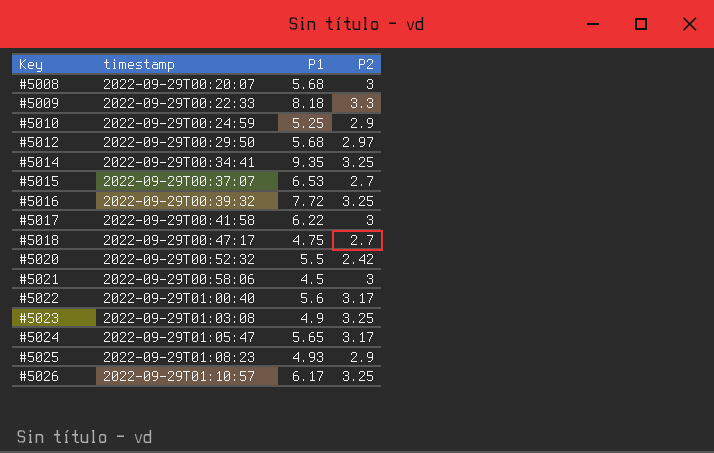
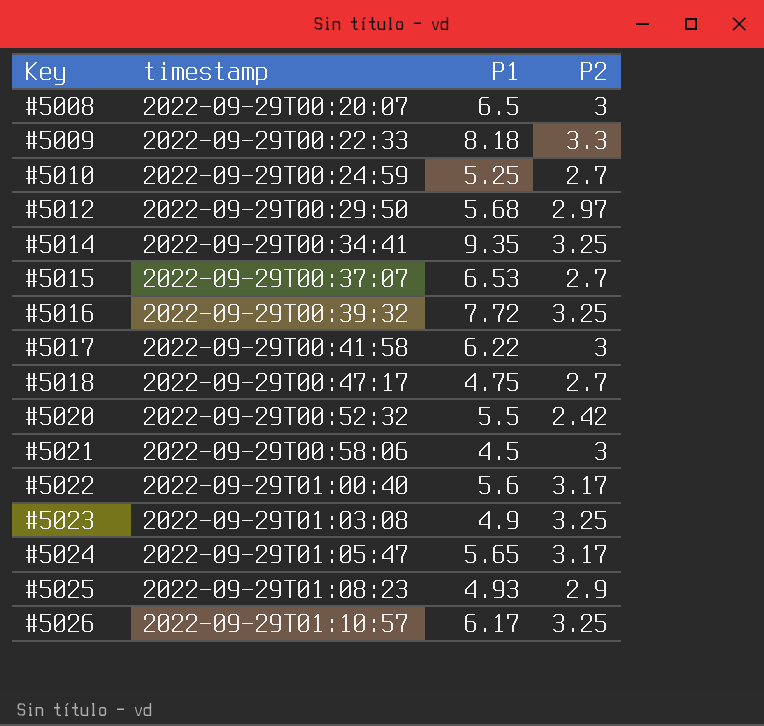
#5008 | P1: 5.68 -> 6.5
#5010 | P2: 2.9 -> 2.7

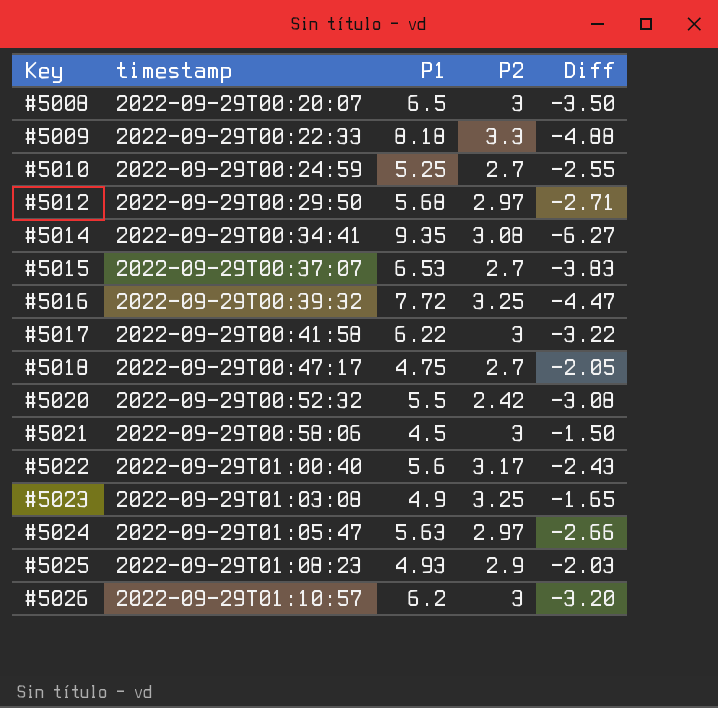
column Diff | formula: none -> [P2] - [P1]
#5014 | P2: 3.25 -> 3.08
#5024 | P1: 5.65 -> 5.63
#5024 | P2: 3.17 -> 2.97
#5026 | P1: 6.17 -> 6.2
#5026 | P2: 3.25 -> 3

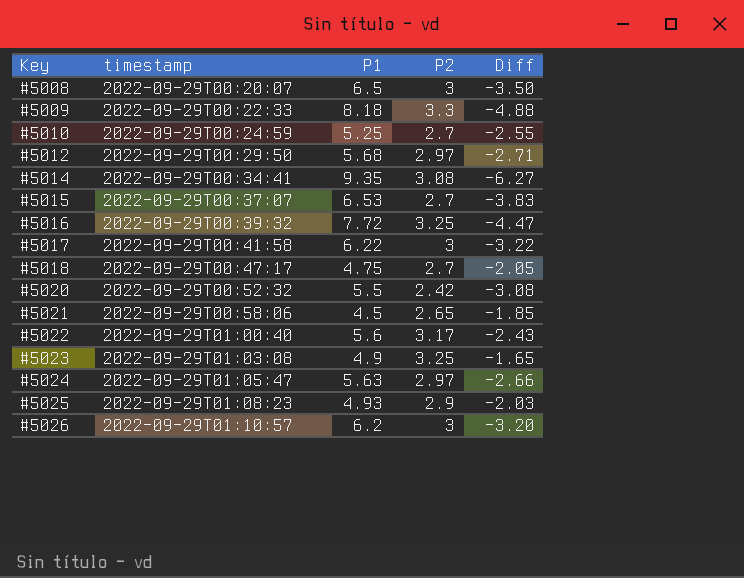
#5021 | P2: 3 -> 2.65
#5021 | Diff: -1.50 -> -1.85

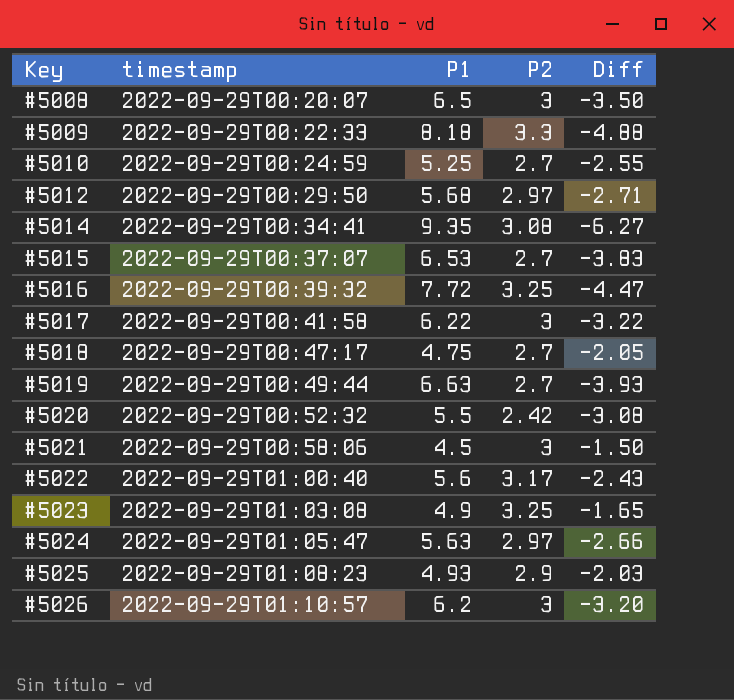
row #5019: none -> 2022-09-29T00:49:44 | 6.63 | 2.7 | -3.93
#5021 | P2: 2.65 -> 3
#5021 | Diff: -1.85 -> -1.50

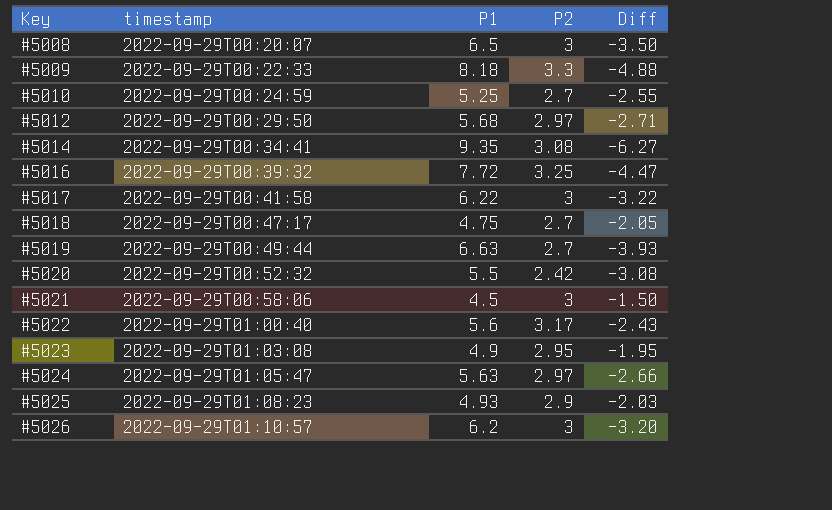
row #5015: 2022-09-29T00:37:07 | 6.53 | 2.7 | -3.83 -> none
#5023 | P2: 3.25 -> 2.95
#5023 | Diff: -1.65 -> -1.95

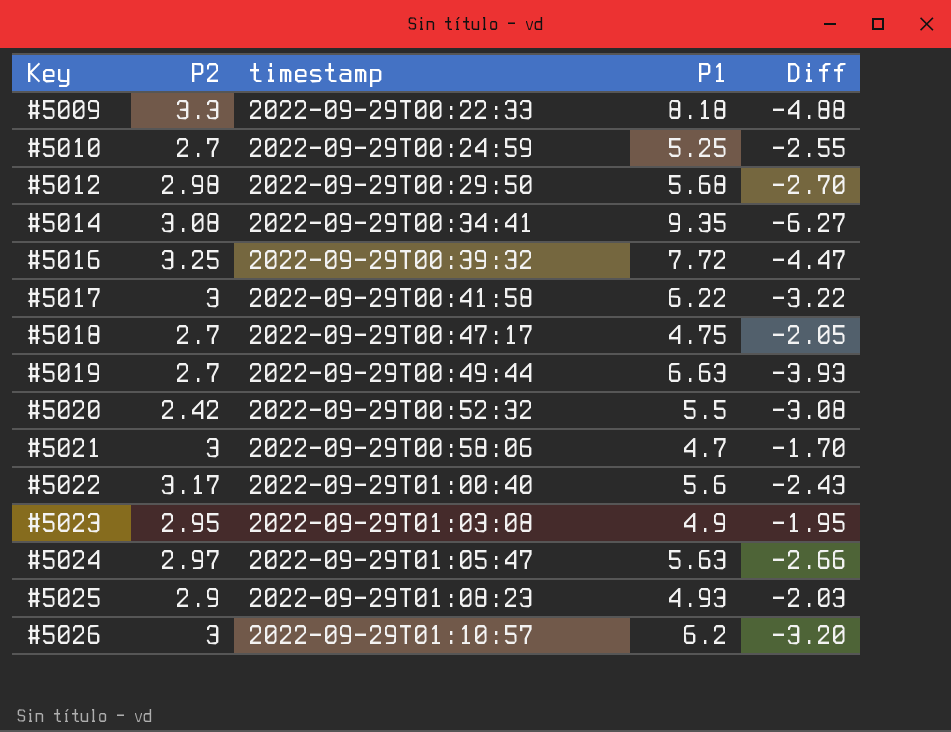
column P2 | position: 4 -> 2
row #5008: 2022-09-29T00:20:07 | 6.5 | 3 | -3.50 -> none
#5012 | P2: 2.97 -> 2.98
#5012 | Diff: -2.71 -> -2.70
#5021 | P1: 4.5 -> 4.7
#5021 | Diff: -1.50 -> -1.70

